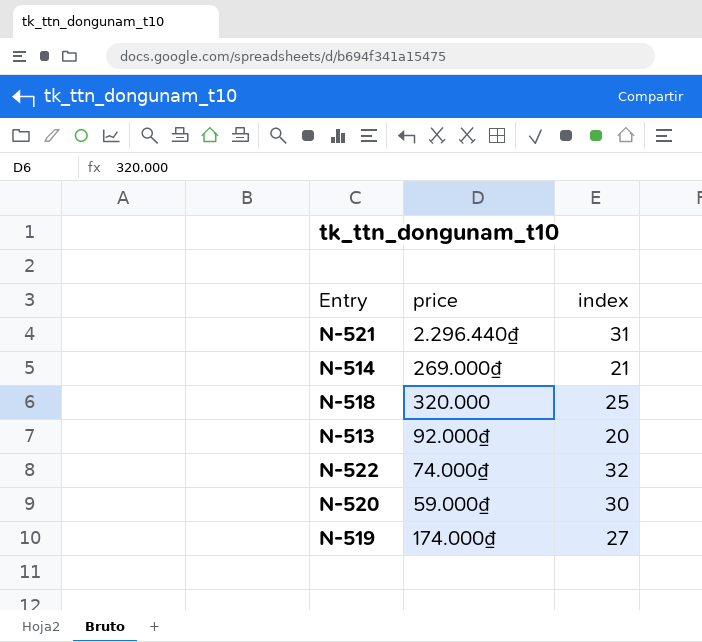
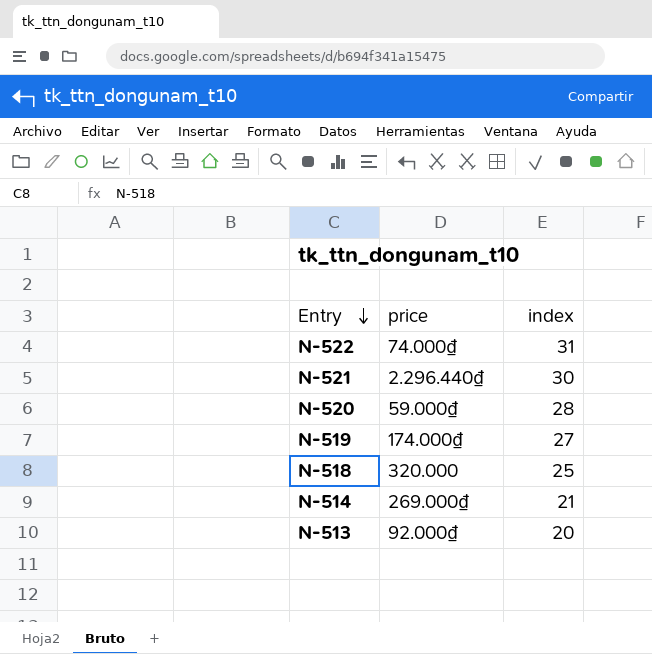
row order: none -> Entry descending
N-522 | index: 32 -> 31
N-521 | index: 31 -> 30
N-520 | index: 30 -> 28

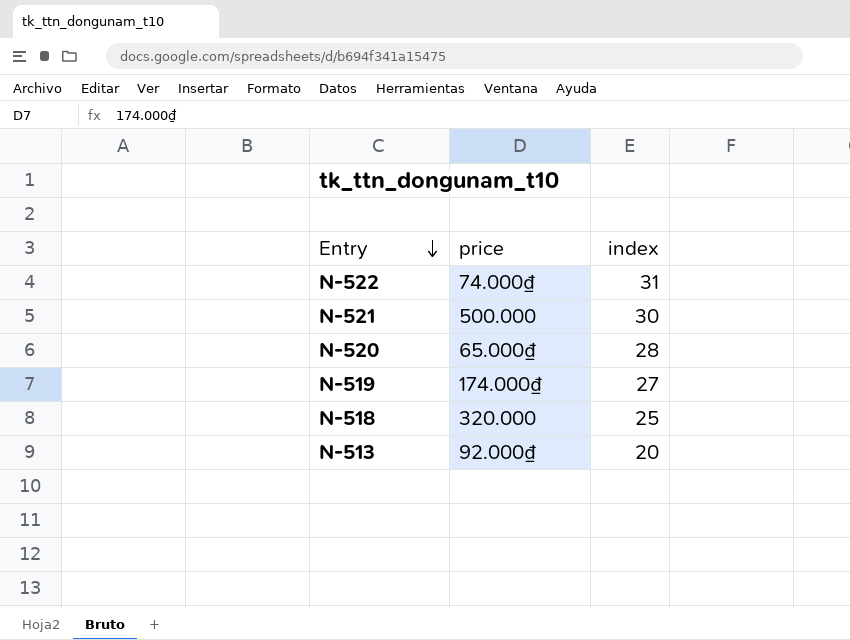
row N-514: 269.000₫ | 21 -> none
N-521 | price: 2.296.440₫ -> 500.000
N-520 | price: 59.000₫ -> 65.000₫

